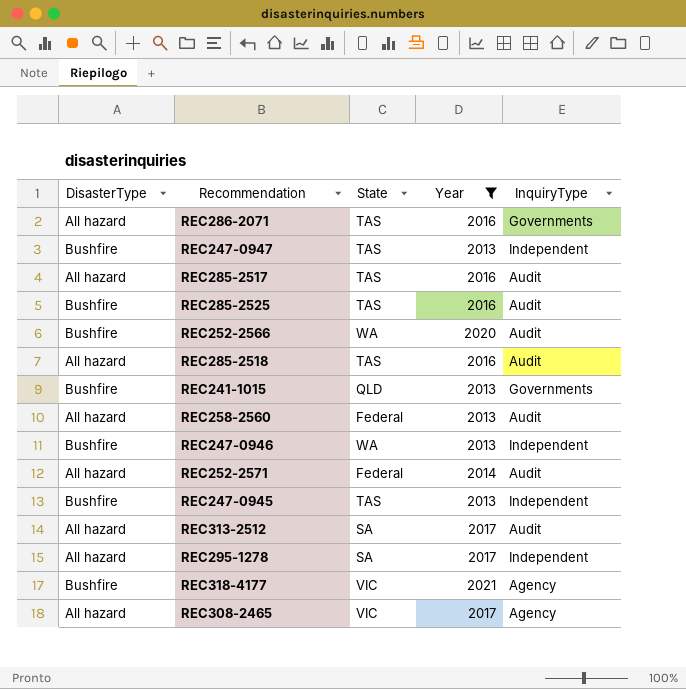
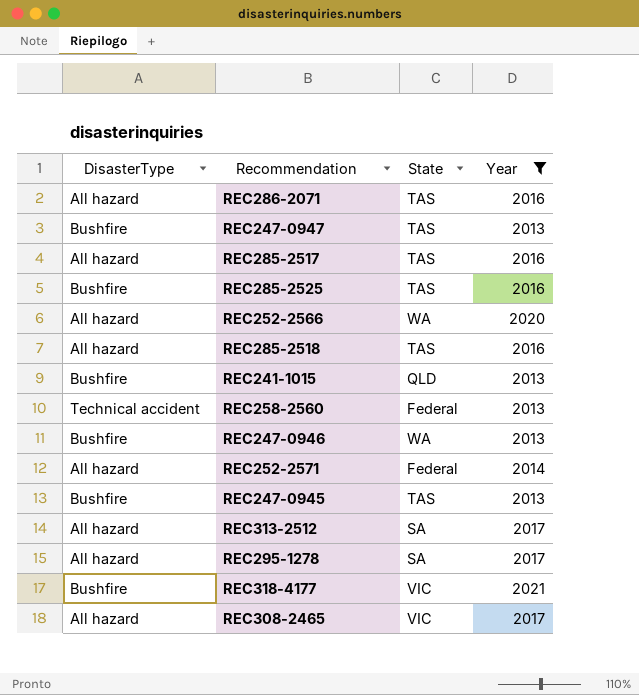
column InquiryType | position: 5 -> none
REC252-2566 | DisasterType: Bushfire -> All hazard
REC258-2560 | DisasterType: All hazard -> Technical accident

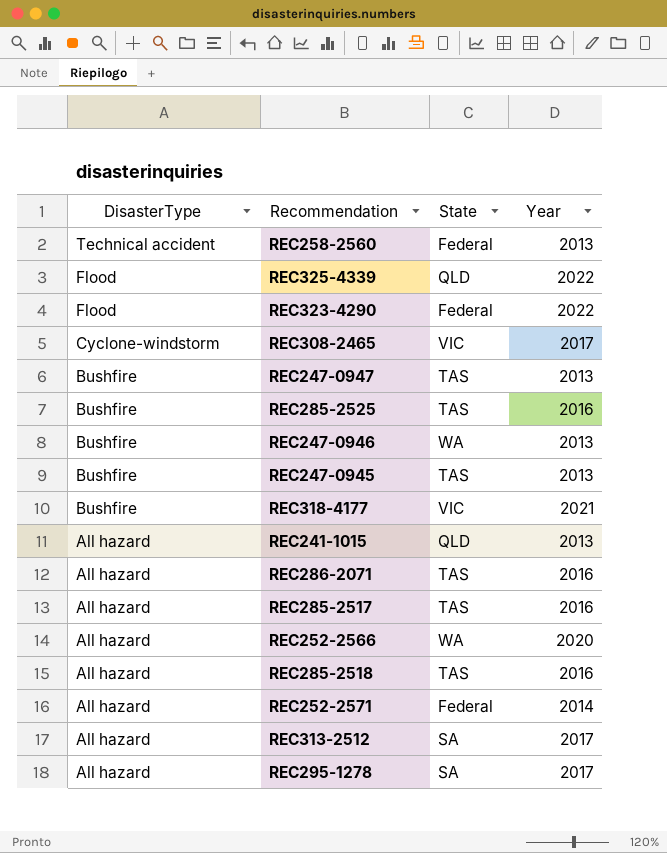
filter: Year != 2022 -> none
row order: none -> DisasterType descending
REC308-2465 | DisasterType: All hazard -> Cyclone-windstorm
REC241-1015 | DisasterType: Bushfire -> All hazard

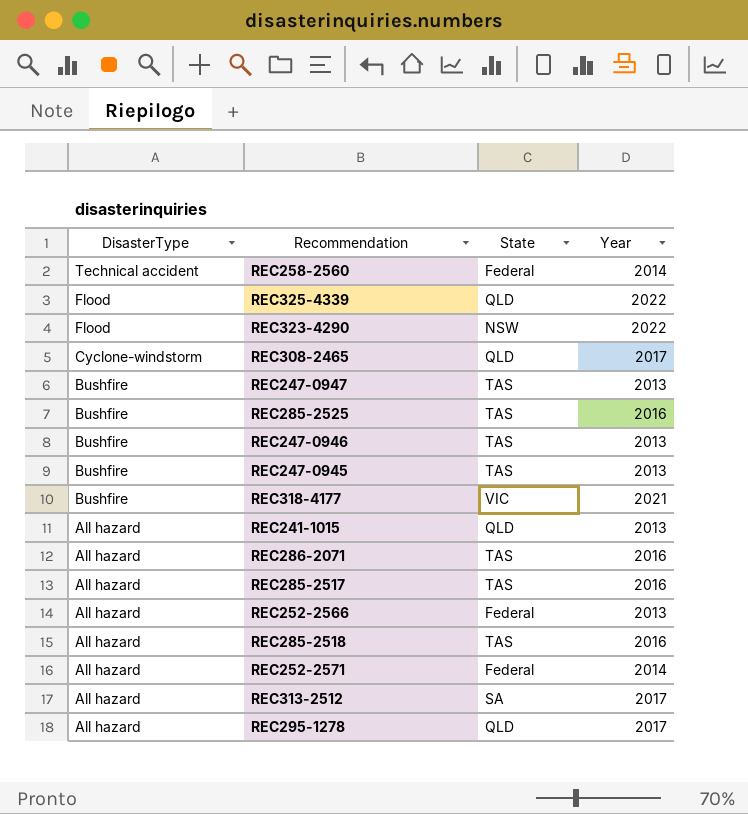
REC258-2560 | Year: 2013 -> 2014
REC323-4290 | State: Federal -> NSW
REC308-2465 | State: VIC -> QLD
REC247-0946 | State: WA -> TAS
REC252-2566 | State: WA -> Federal
REC252-2566 | Year: 2020 -> 2013
REC295-1278 | State: SA -> QLD

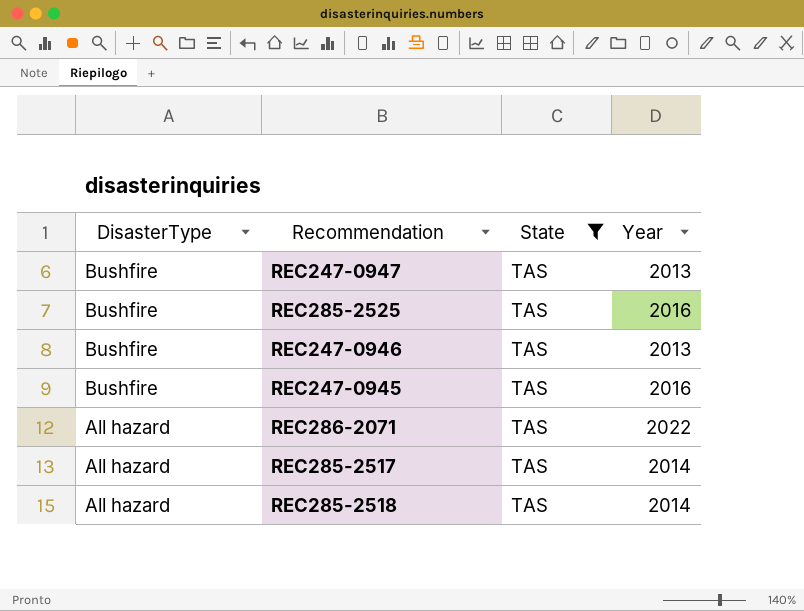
filter: none -> State = TAS
REC247-0945 | Year: 2013 -> 2016
REC286-2071 | Year: 2016 -> 2022
REC285-2517 | Year: 2016 -> 2014
REC285-2518 | Year: 2016 -> 2014

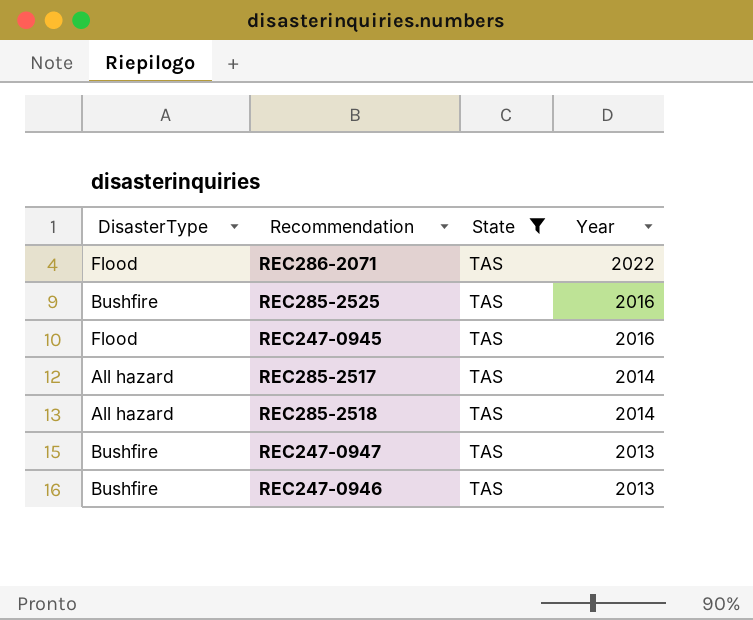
row order: DisasterType descending -> Year descending
REC286-2071 | DisasterType: All hazard -> Flood
REC247-0945 | DisasterType: Bushfire -> Flood

